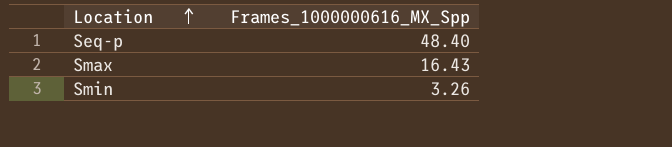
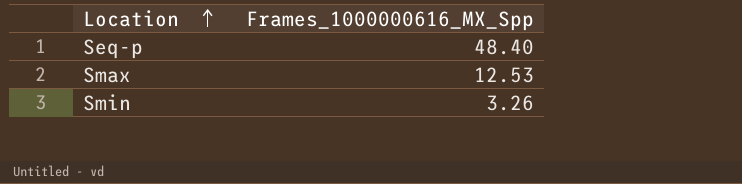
Smax | Frames_1000000616_MX_Spp: 16.43 -> 12.53

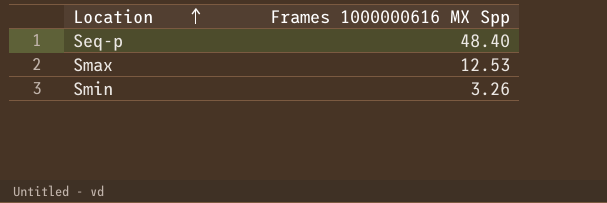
column name: Frames_1000000616_MX_Spp -> Frames 1000000616 MX Spp

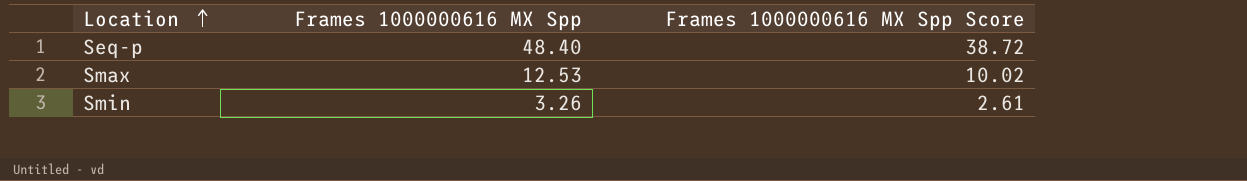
column Frames 1000000616 MX Spp Score | formula: none -> [Frames 1000000616 MX Spp] * 0.8

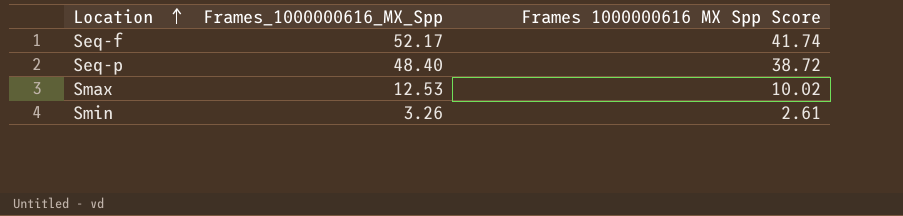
column name: Frames 1000000616 MX Spp -> Frames_1000000616_MX_Spp
row Seq-f: none -> 52.17 | 41.74

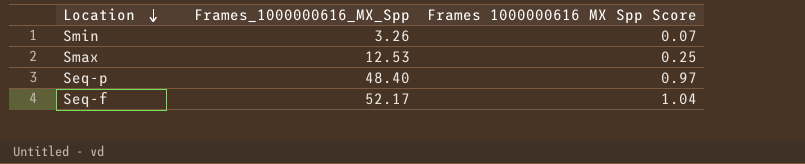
row order: Location ascending -> Location descending
column Frames 1000000616 MX Spp Score | formula: [Frames_1000000616_MX_Spp] * 0.8 -> [Frames_1000000616_MX_Spp] * 0.02

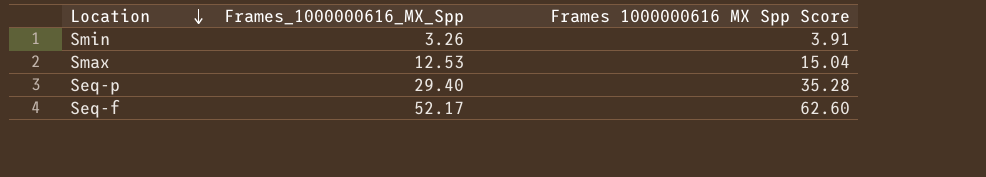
column Frames 1000000616 MX Spp Score | formula: [Frames_1000000616_MX_Spp] * 0.02 -> [Frames_1000000616_MX_Spp] * 1.2
Seq-p | Frames_1000000616_MX_Spp: 48.40 -> 29.40

